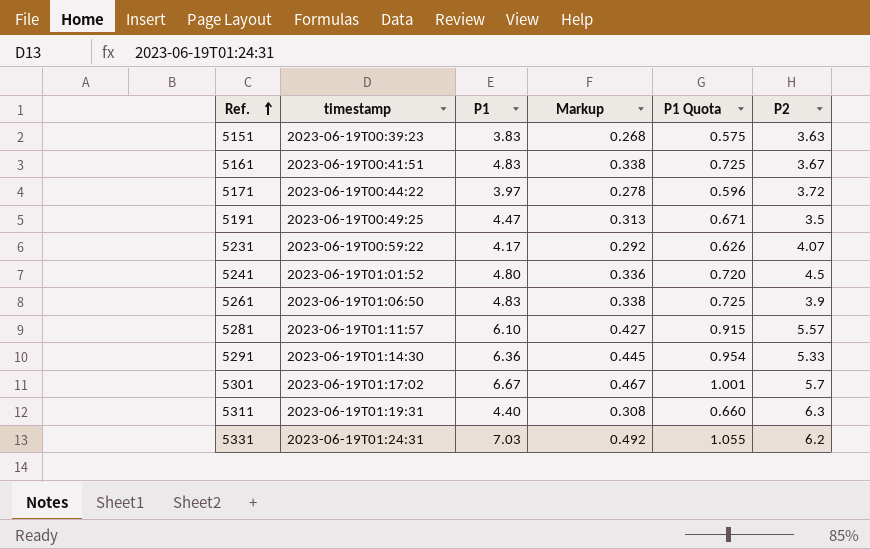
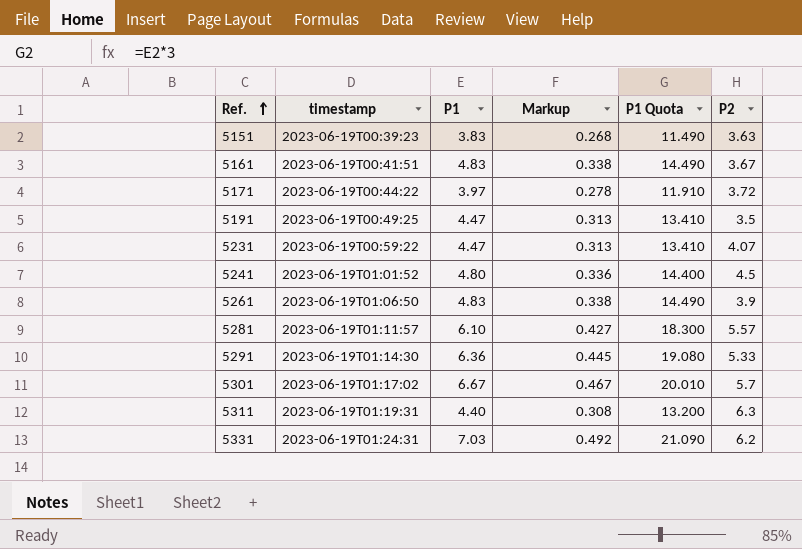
column P1 Quota | formula: [P1] * 0.15 -> [P1] * 3
5231 | P1: 4.17 -> 4.47
5231 | Markup: 0.292 -> 0.313

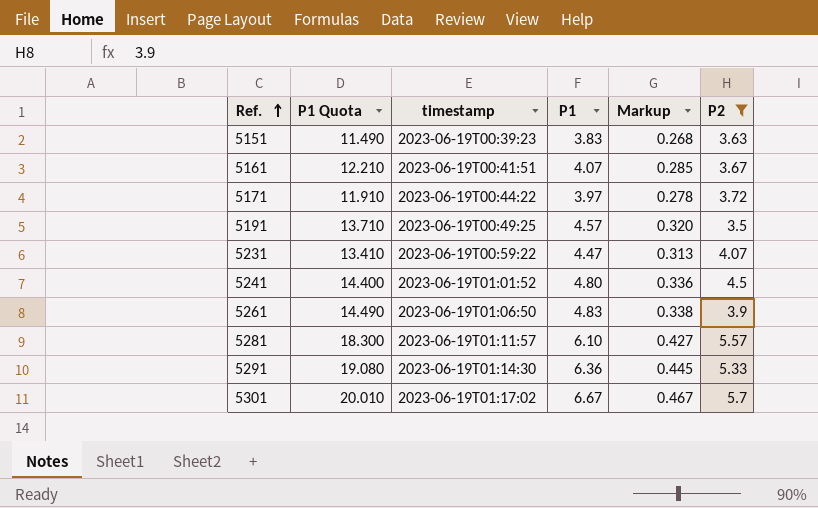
filter: none -> P2 <= 5.7
column P1 Quota | position: 5 -> 2
5161 | P1 Quota: 14.490 -> 12.210
5161 | P1: 4.83 -> 4.07
5161 | Markup: 0.338 -> 0.285
5191 | P1 Quota: 13.410 -> 13.710
5191 | P1: 4.47 -> 4.57
5191 | Markup: 0.313 -> 0.320

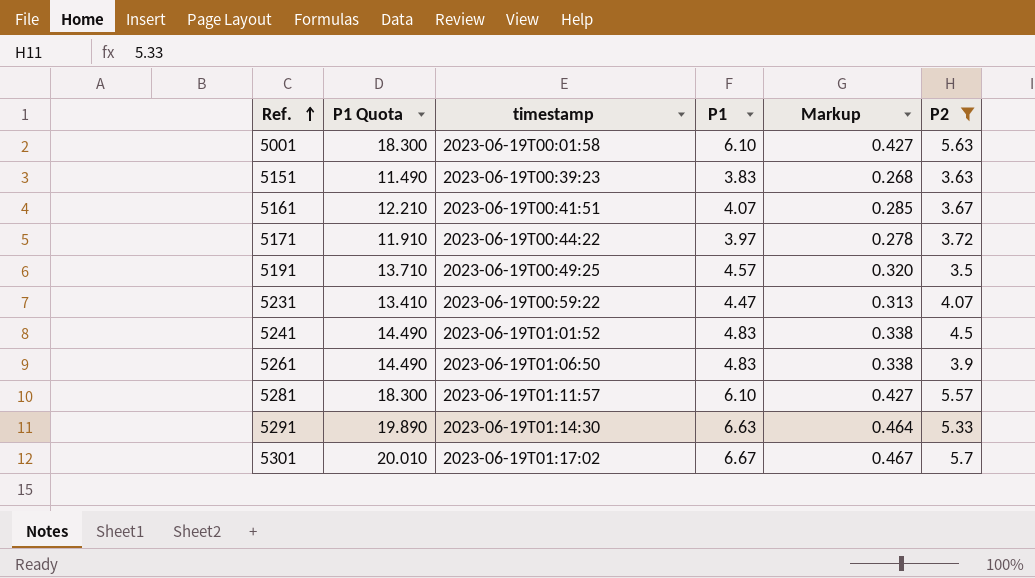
row 5001: none -> 18.300 | 2023-06-19T00:01:58 | 6.10 | 0.427 | 5.63
5241 | P1 Quota: 14.400 -> 14.490
5241 | P1: 4.80 -> 4.83
5241 | Markup: 0.336 -> 0.338
5291 | P1 Quota: 19.080 -> 19.890
5291 | P1: 6.36 -> 6.63
5291 | Markup: 0.445 -> 0.464

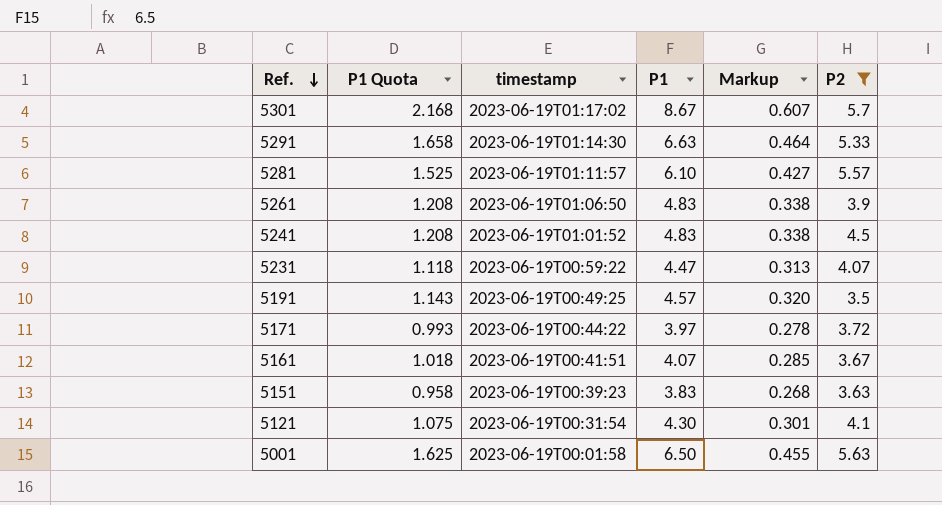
row order: Ref. ascending -> Ref. descending
column P1 Quota | formula: [P1] * 3 -> [P1] * 0.25
5301 | P1: 6.67 -> 8.67
5301 | Markup: 0.467 -> 0.607
row 5121: none -> 1.075 | 2023-06-19T00:31:54 | 4.30 | 0.301 | 4.1
5001 | P1: 6.10 -> 6.50
5001 | Markup: 0.427 -> 0.455

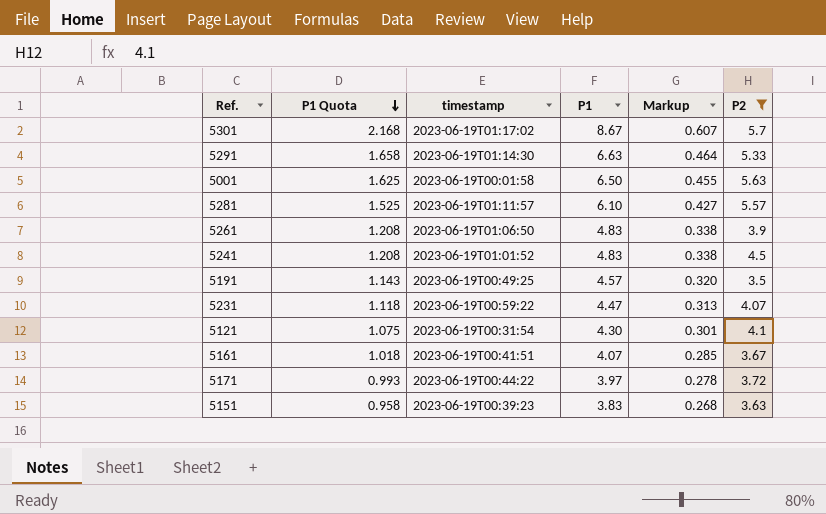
row order: Ref. descending -> P1 Quota descending

